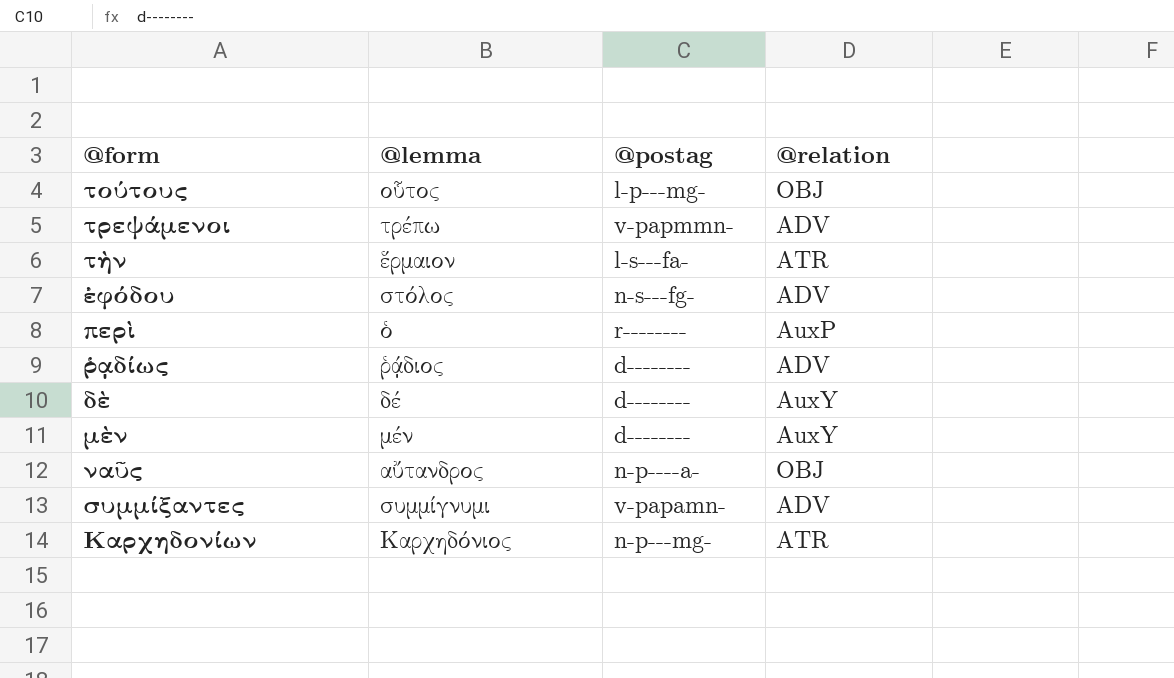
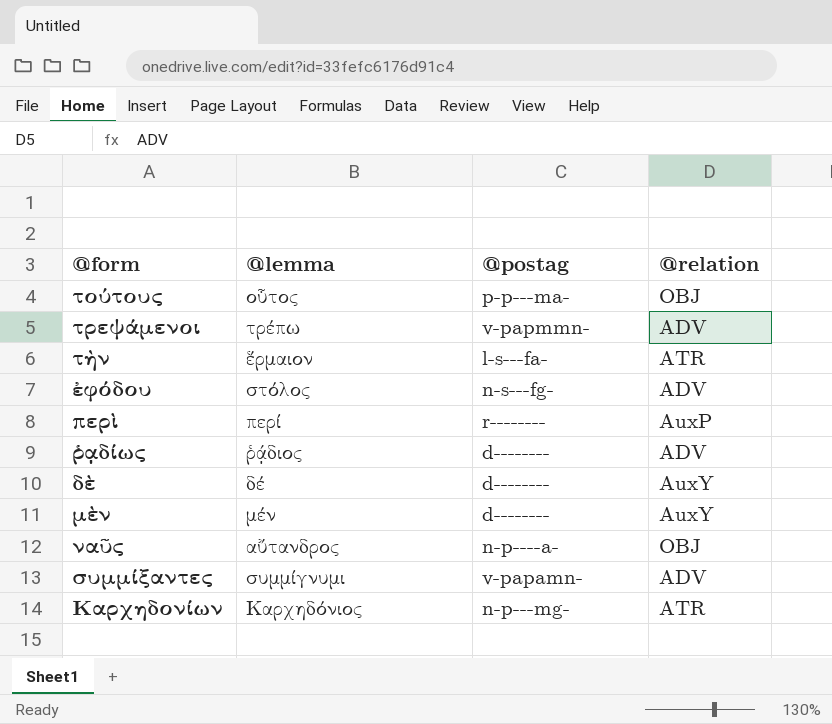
τούτους | @postag: l-p---mg- -> p-p---ma-
περὶ | @lemma: ὁ -> περί

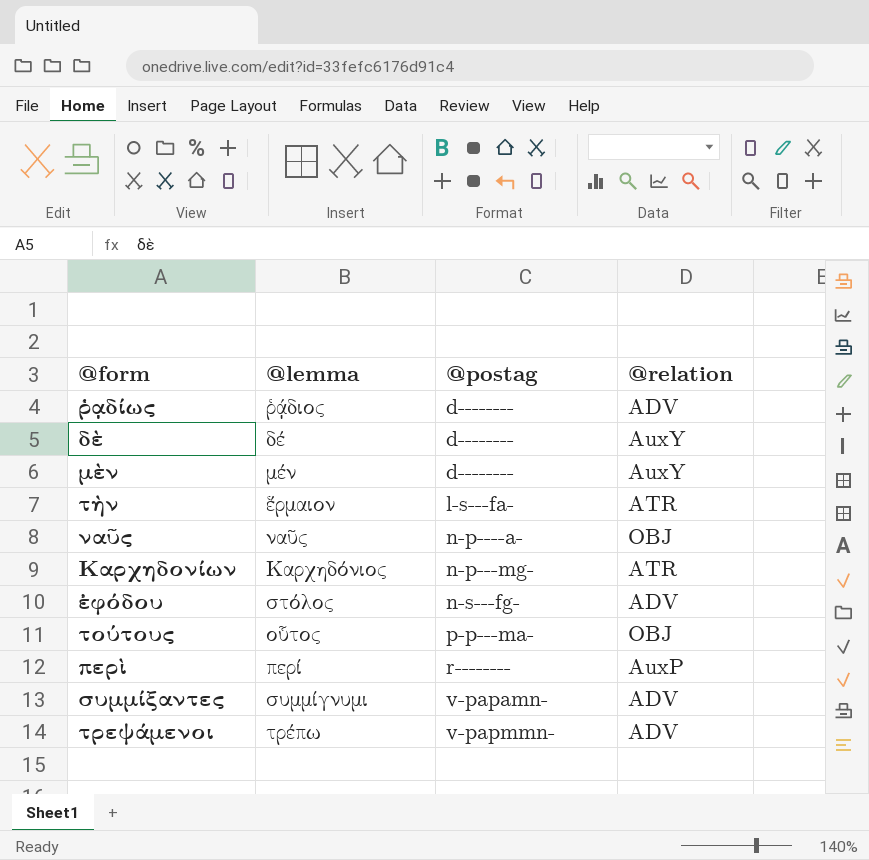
row order: none -> @postag ascending
ναῦς | @lemma: αὔτανδρος -> ναῦς

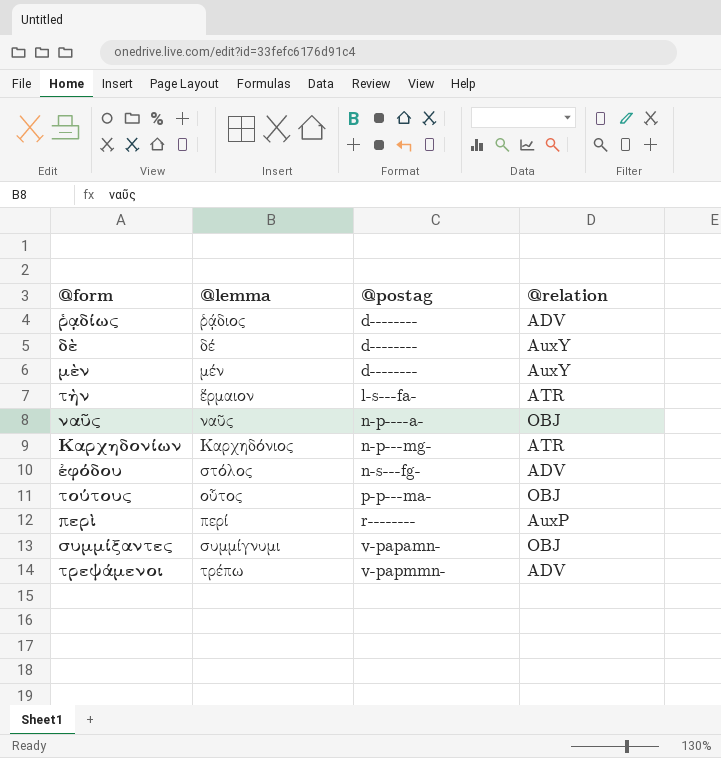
συμμίξαντες | @relation: ADV -> OBJ

